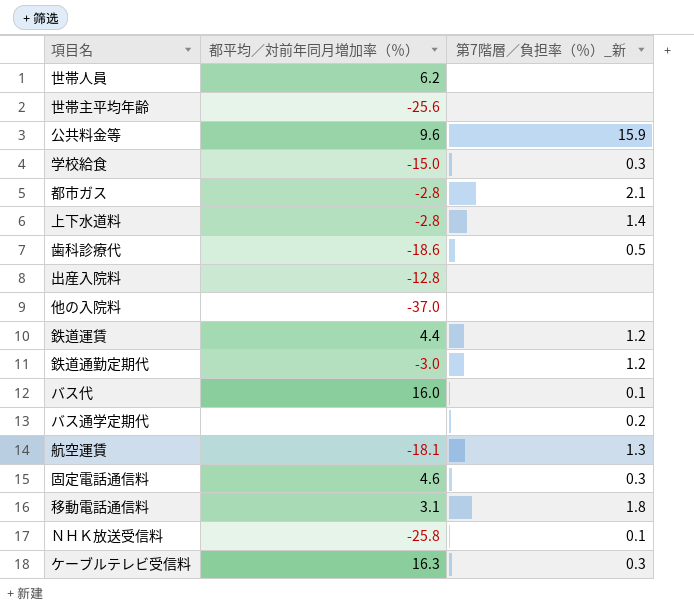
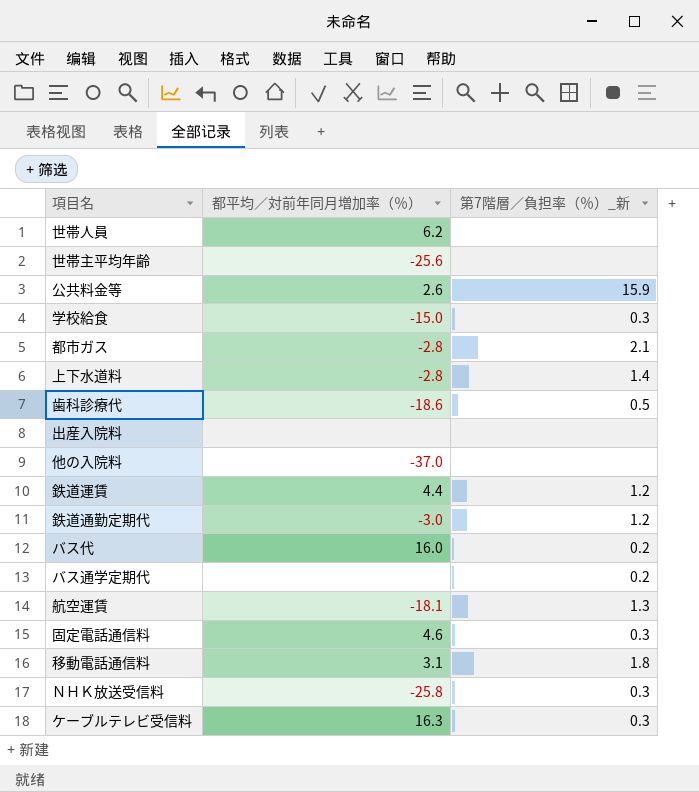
公共料金等 | 都平均／対前年同月増加率（％）: 9.6 -> 2.6
出産入院料 | 都平均／対前年同月増加率（％）: -12.8 -> none
バス代 | 第7階層／負担率（％）_新: 0.1 -> 0.2
ＮＨＫ放送受信料 | 第7階層／負担率（％）_新: 0.1 -> 0.3

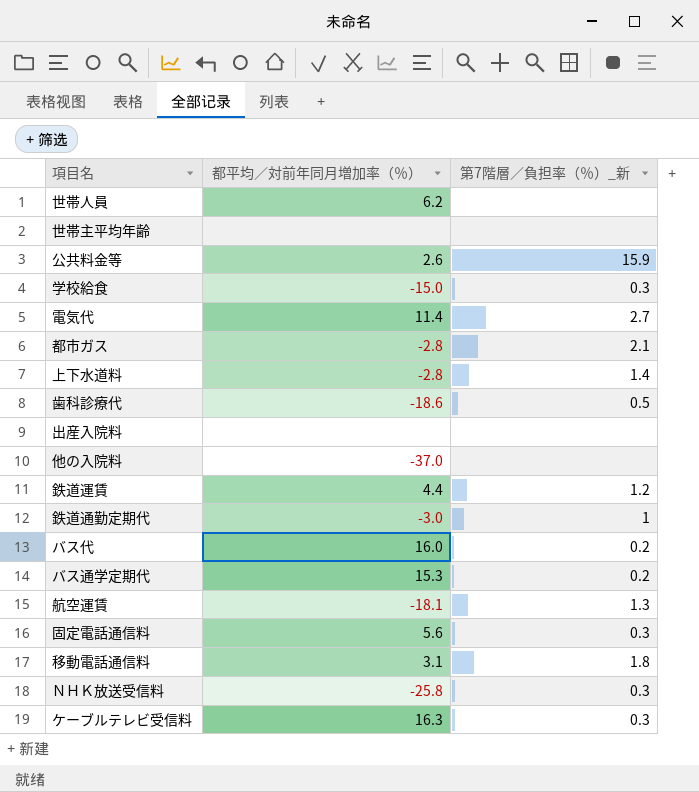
世帯主平均年齢 | 都平均／対前年同月増加率（％）: -25.6 -> none
row 電気代: none -> 11.4 | 2.7
鉄道通勤定期代 | 第7階層／負担率（％）_新: 1.2 -> 1
バス通学定期代 | 都平均／対前年同月増加率（％）: none -> 15.3
固定電話通信料 | 都平均／対前年同月増加率（％）: 4.6 -> 5.6

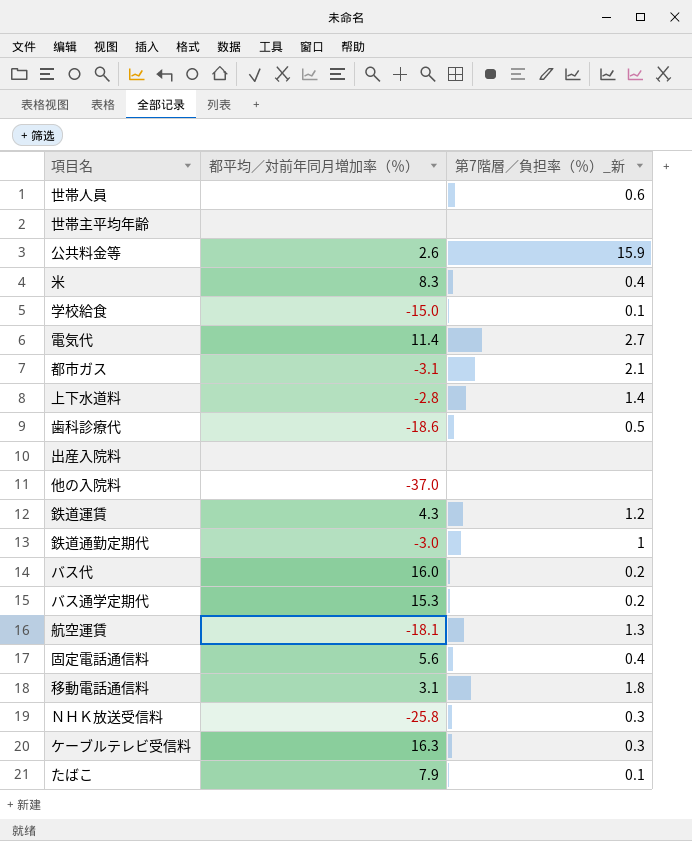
世帯人員 | 都平均／対前年同月増加率（％）: 6.2 -> none
世帯人員 | 第7階層／負担率（％）_新: none -> 0.6
row 米: none -> 8.3 | 0.4
学校給食 | 第7階層／負担率（％）_新: 0.3 -> 0.1
都市ガス | 都平均／対前年同月増加率（％）: -2.8 -> -3.1
鉄道運賃 | 都平均／対前年同月増加率（％）: 4.4 -> 4.3
固定電話通信料 | 第7階層／負担率（％）_新: 0.3 -> 0.4
row たばこ: none -> 7.9 | 0.1

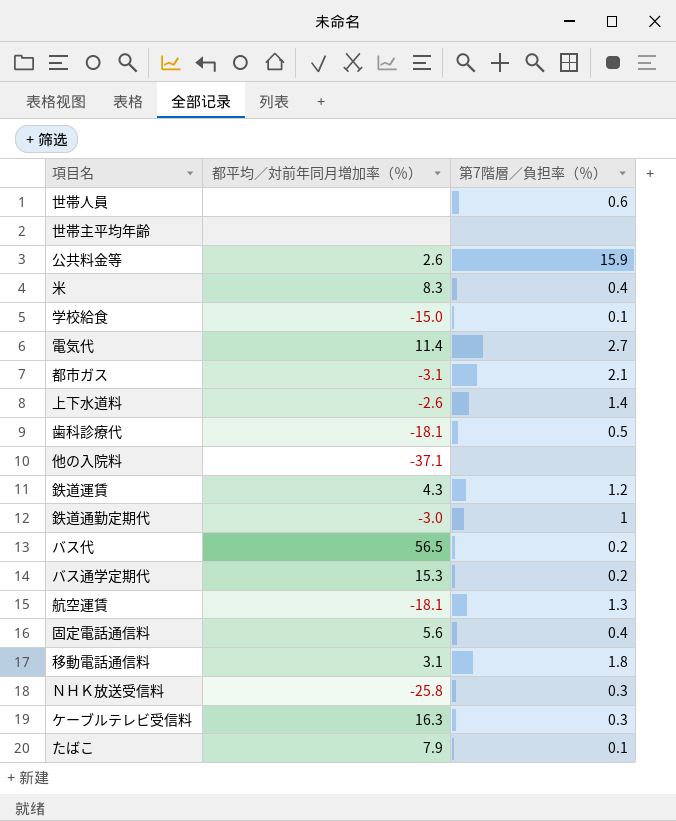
column name: 第7階層／負担率（％）_新 -> 第7階層／負担率（％）
row 出産入院料: none | none -> none
上下水道料 | 都平均／対前年同月増加率（％）: -2.8 -> -2.6
歯科診療代 | 都平均／対前年同月増加率（％）: -18.6 -> -18.1
他の入院料 | 都平均／対前年同月増加率（％）: -37.0 -> -37.1
バス代 | 都平均／対前年同月増加率（％）: 16.0 -> 56.5

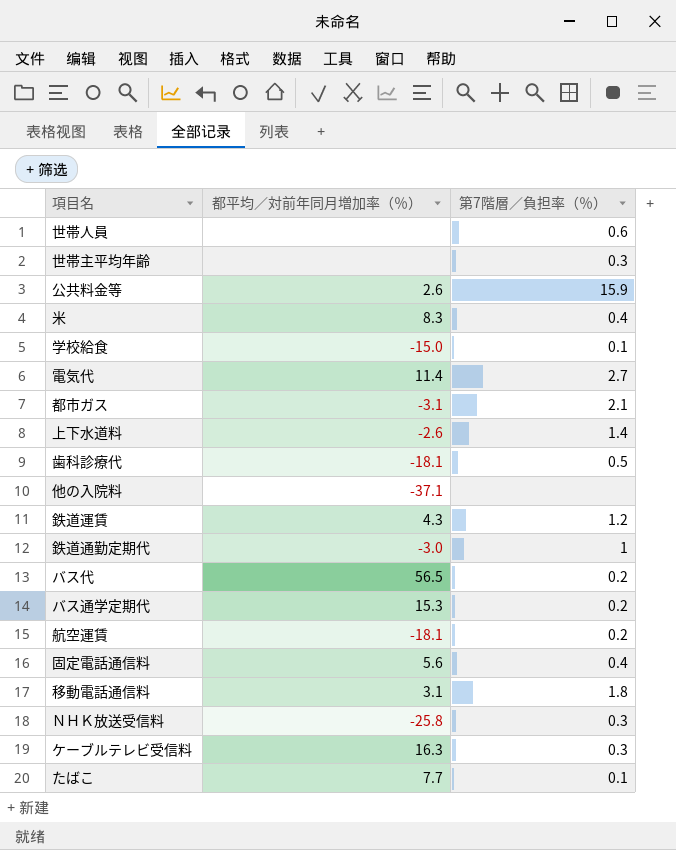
世帯主平均年齢 | 第7階層／負担率（％）: none -> 0.3
航空運賃 | 第7階層／負担率（％）: 1.3 -> 0.2
たばこ | 都平均／対前年同月増加率（％）: 7.9 -> 7.7

